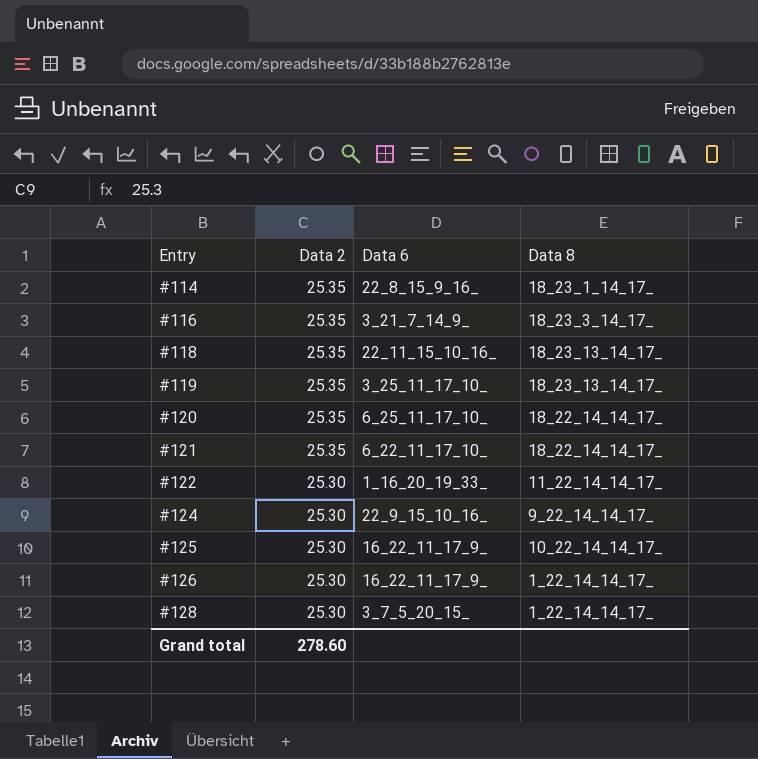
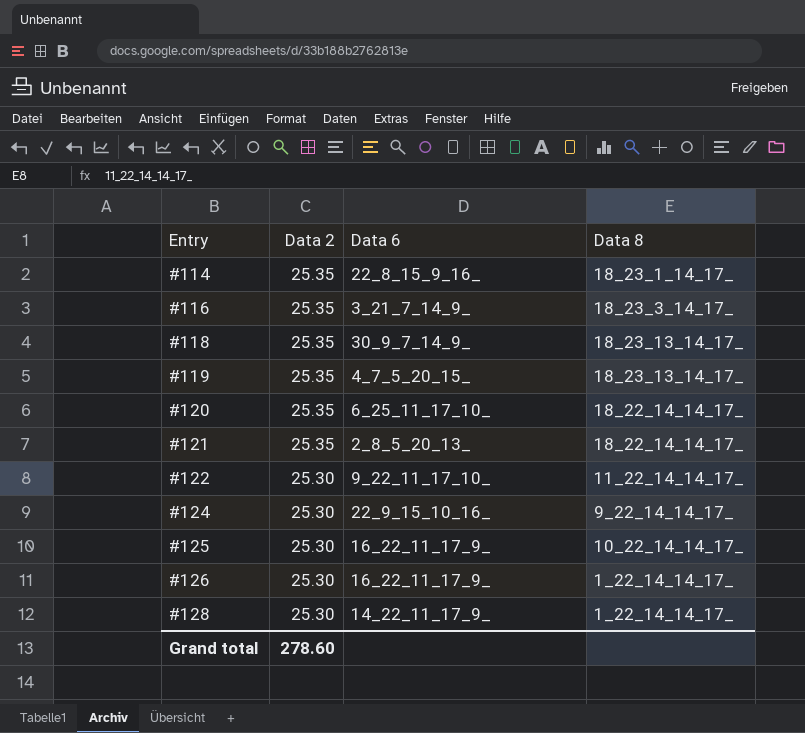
#118 | Data 6: 22_11_15_10_16_ -> 30_9_7_14_9_
#119 | Data 6: 3_25_11_17_10_ -> 4_7_5_20_15_
#121 | Data 6: 6_22_11_17_10_ -> 2_8_5_20_13_
#122 | Data 6: 1_16_20_19_33_ -> 9_22_11_17_10_
#128 | Data 6: 3_7_5_20_15_ -> 14_22_11_17_9_

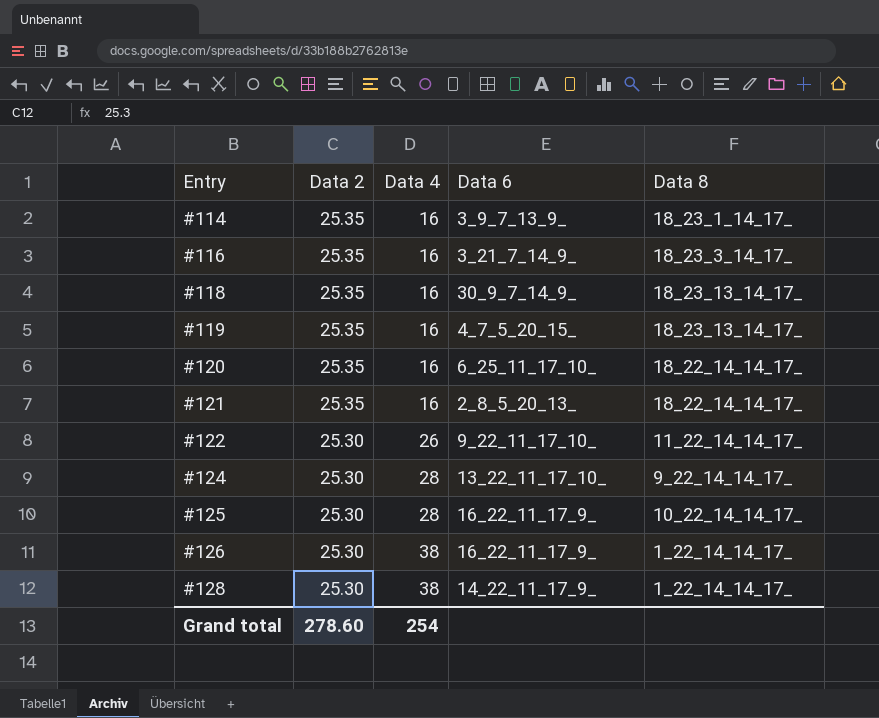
column Data 4 | position: none -> 3
#114 | Data 6: 22_8_15_9_16_ -> 3_9_7_13_9_
#124 | Data 6: 22_9_15_10_16_ -> 13_22_11_17_10_

